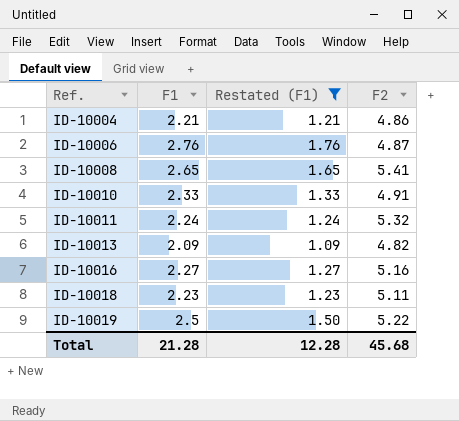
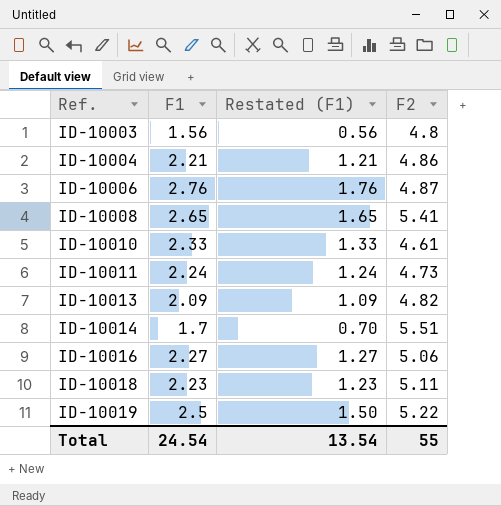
filter: Restated (F1) >= 1.09 -> none
ID-10010 | F2: 4.91 -> 4.61
ID-10011 | F2: 5.32 -> 4.73
ID-10016 | F2: 5.16 -> 5.06
Total | F1: 21.28 -> 24.54
Total | Restated (F1): 12.28 -> 13.54
Total | F2: 45.68 -> 55

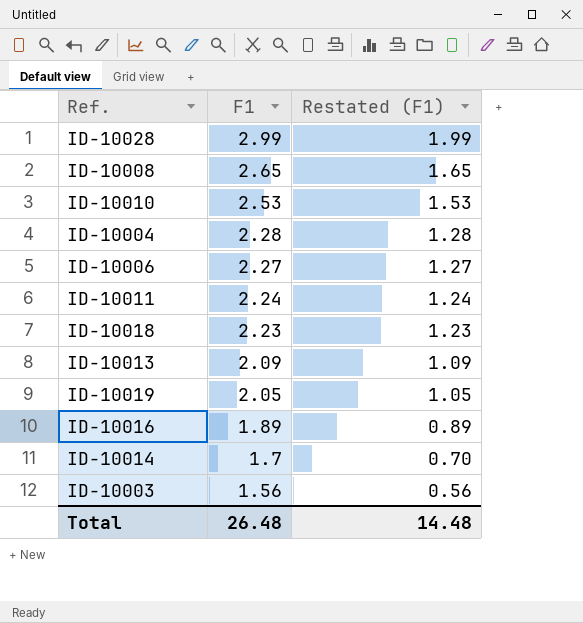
row order: Ref. ascending -> F1 descending
column F2 | position: 4 -> none
row ID-10028: none -> 2.99 | 1.99
ID-10010 | F1: 2.33 -> 2.53
ID-10010 | Restated (F1): 1.33 -> 1.53
ID-10004 | F1: 2.21 -> 2.28
ID-10004 | Restated (F1): 1.21 -> 1.28
ID-10006 | F1: 2.76 -> 2.27
ID-10006 | Restated (F1): 1.76 -> 1.27
ID-10019 | F1: 2.5 -> 2.05
ID-10019 | Restated (F1): 1.50 -> 1.05
ID-10016 | F1: 2.27 -> 1.89
ID-10016 | Restated (F1): 1.27 -> 0.89
Total | F1: 24.54 -> 26.48
Total | Restated (F1): 13.54 -> 14.48

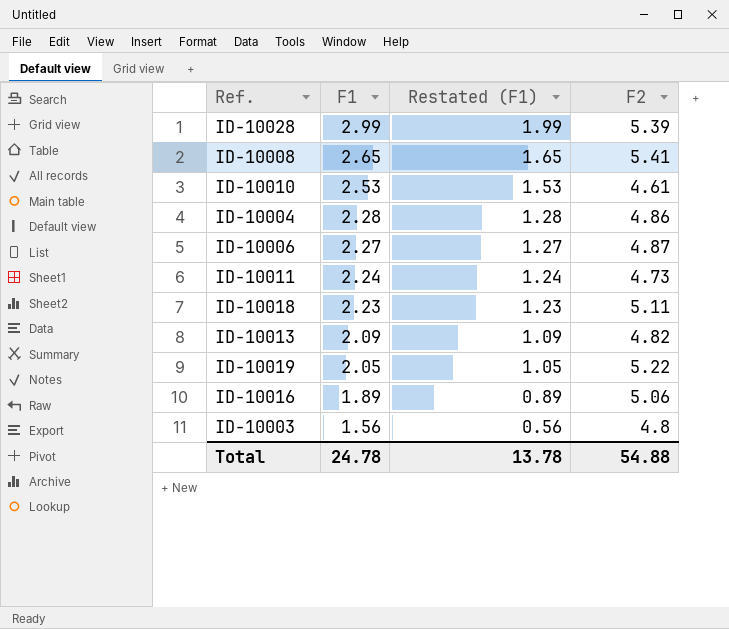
column F2 | position: none -> 4
row ID-10014: 1.7 | 0.70 -> none
Total | F1: 26.48 -> 24.78
Total | Restated (F1): 14.48 -> 13.78

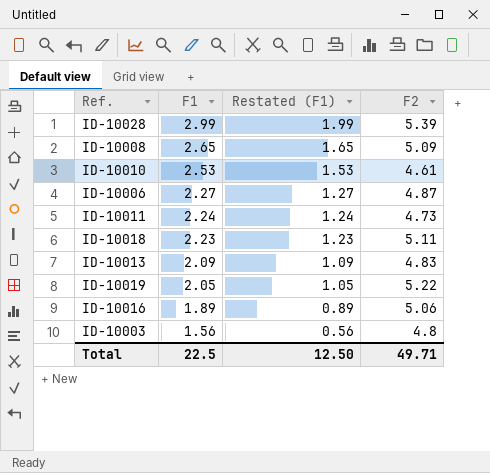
row ID-10004: 2.28 | 1.28 | 4.86 -> none
ID-10008 | F2: 5.41 -> 5.09
ID-10013 | F2: 4.82 -> 4.83
Total | F1: 24.78 -> 22.5
Total | Restated (F1): 13.78 -> 12.50
Total | F2: 54.88 -> 49.71

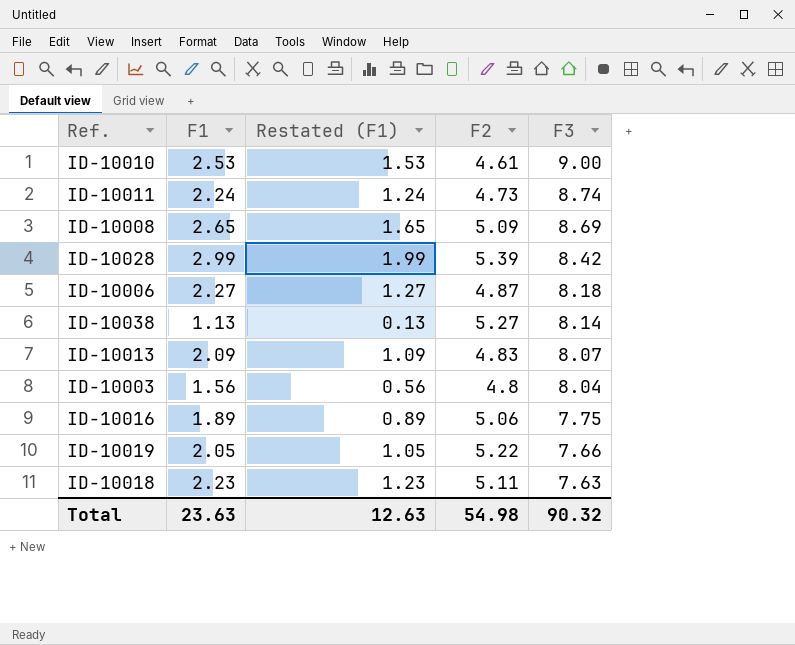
row order: F1 descending -> F3 descending
column F3 | position: none -> 5
row ID-10038: none -> 1.13 | 0.13 | 5.27 | 8.14
Total | F1: 22.5 -> 23.63
Total | Restated (F1): 12.50 -> 12.63
Total | F2: 49.71 -> 54.98

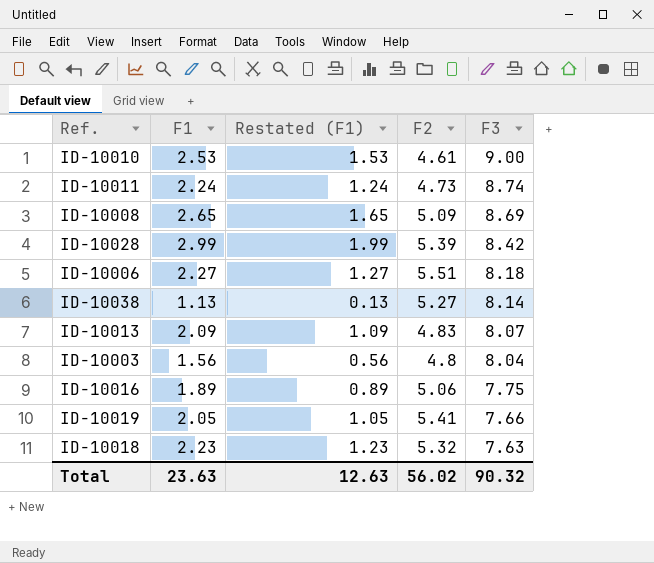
ID-10006 | F2: 4.87 -> 5.51
ID-10019 | F2: 5.22 -> 5.41
ID-10018 | F2: 5.11 -> 5.32
Total | F2: 54.98 -> 56.02

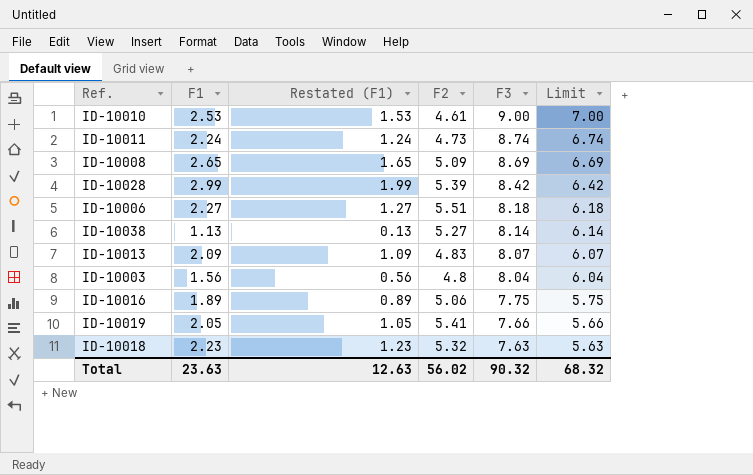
column Limit | formula: none -> [F3] - 2

